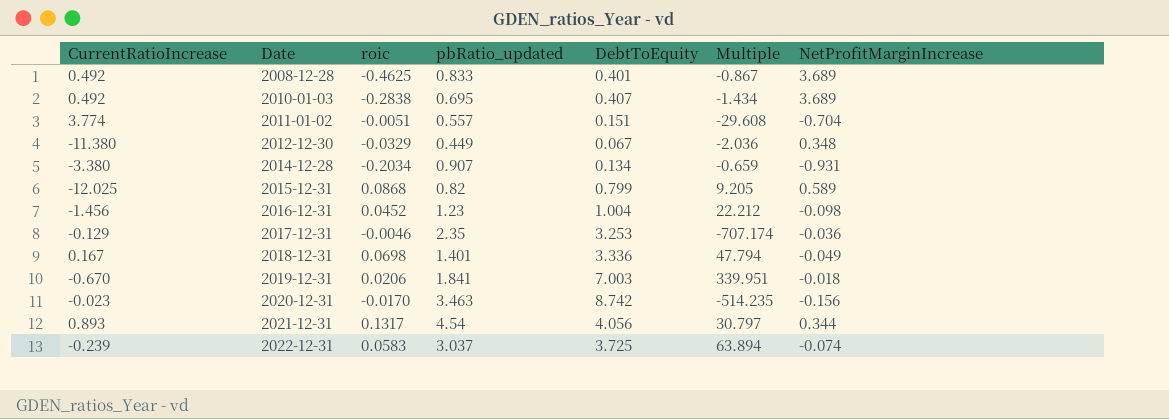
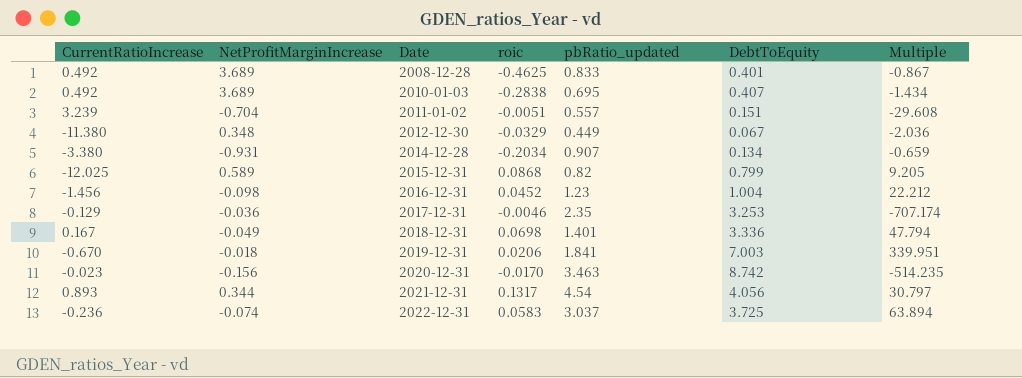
column NetProfitMarginIncrease | position: 7 -> 2
2011-01-02 | CurrentRatioIncrease: 3.774 -> 3.239
2022-12-31 | CurrentRatioIncrease: -0.239 -> -0.236

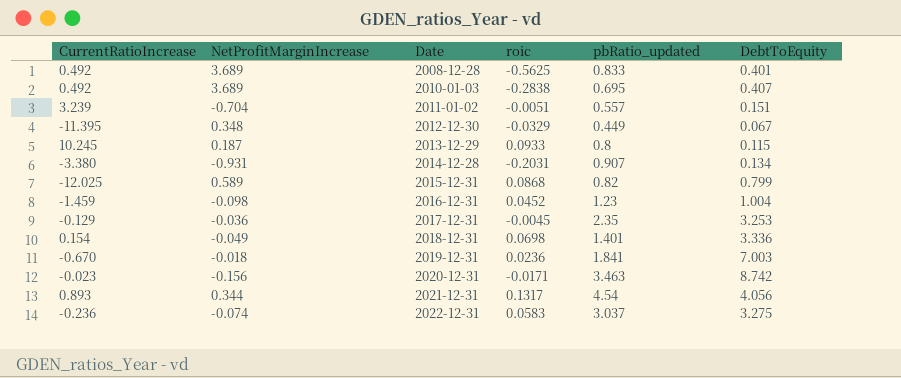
column Multiple | formula: [DebtToEquity] / [roic] -> none
2008-12-28 | roic: -0.4625 -> -0.5625
2012-12-30 | CurrentRatioIncrease: -11.380 -> -11.395
row 2013-12-29: none -> 10.245 | 0.187 | 0.0933 | 0.8 | 0.115
2014-12-28 | roic: -0.2034 -> -0.2031
2016-12-31 | CurrentRatioIncrease: -1.456 -> -1.459
2017-12-31 | roic: -0.0046 -> -0.0045
2018-12-31 | CurrentRatioIncrease: 0.167 -> 0.154
2019-12-31 | roic: 0.0206 -> 0.0236
2020-12-31 | roic: -0.0170 -> -0.0171
2022-12-31 | DebtToEquity: 3.725 -> 3.275

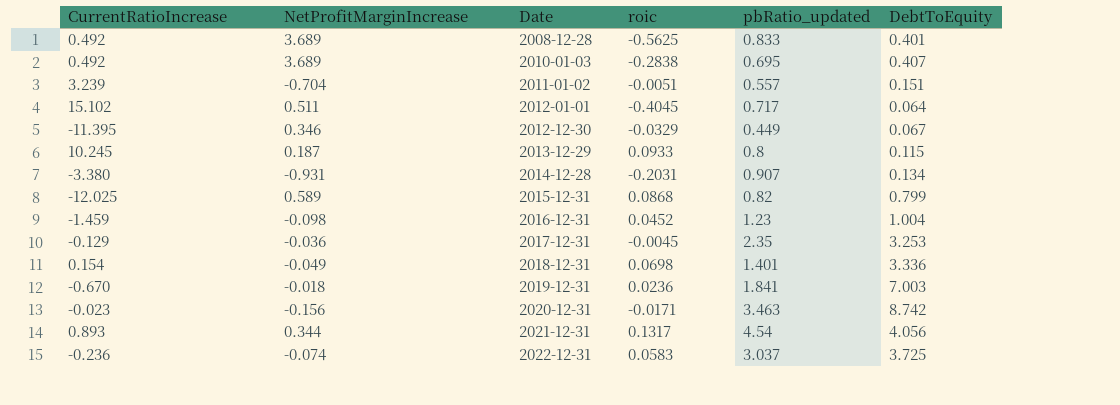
row 2012-01-01: none -> 15.102 | 0.511 | -0.4045 | 0.717 | 0.064
2012-12-30 | NetProfitMarginIncrease: 0.348 -> 0.346
2022-12-31 | DebtToEquity: 3.275 -> 3.725

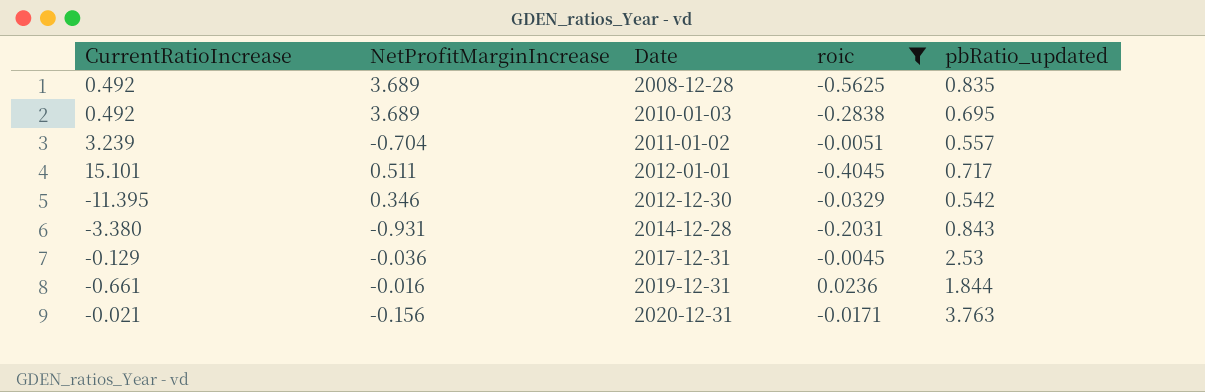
filter: none -> roic <= 0.0236
column DebtToEquity | position: 6 -> none
2008-12-28 | pbRatio_updated: 0.833 -> 0.835
2012-01-01 | CurrentRatioIncrease: 15.102 -> 15.101
2012-12-30 | pbRatio_updated: 0.449 -> 0.542
2014-12-28 | pbRatio_updated: 0.907 -> 0.843
2017-12-31 | pbRatio_updated: 2.35 -> 2.53
2019-12-31 | CurrentRatioIncrease: -0.670 -> -0.661
2019-12-31 | NetProfitMarginIncrease: -0.018 -> -0.016
2019-12-31 | pbRatio_updated: 1.841 -> 1.844
2020-12-31 | CurrentRatioIncrease: -0.023 -> -0.021
2020-12-31 | pbRatio_updated: 3.463 -> 3.763

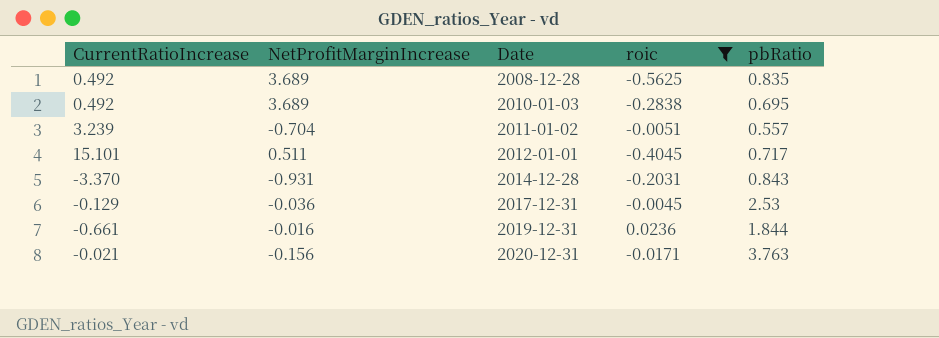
column name: pbRatio_updated -> pbRatio
row 2012-12-30: -11.395 | 0.346 | -0.0329 | 0.542 -> none
2014-12-28 | CurrentRatioIncrease: -3.380 -> -3.370

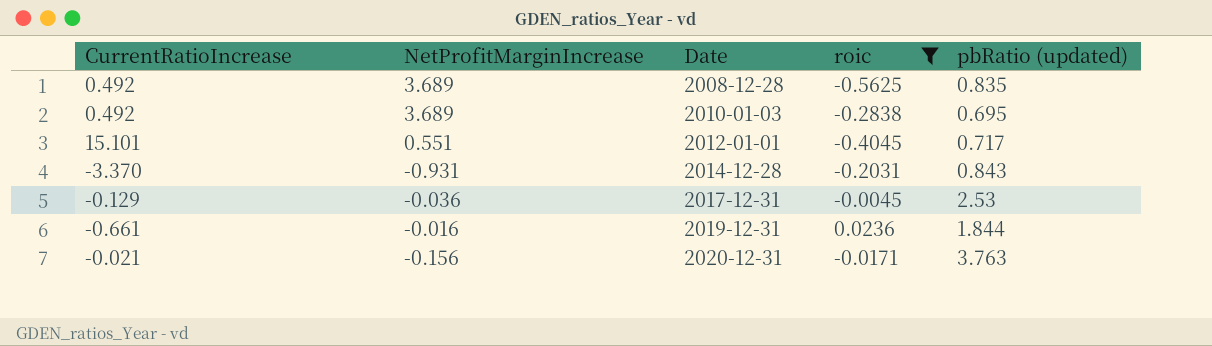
column name: pbRatio -> pbRatio (updated)
row 2011-01-02: 3.239 | -0.704 | -0.0051 | 0.557 -> none
2012-01-01 | NetProfitMarginIncrease: 0.511 -> 0.551

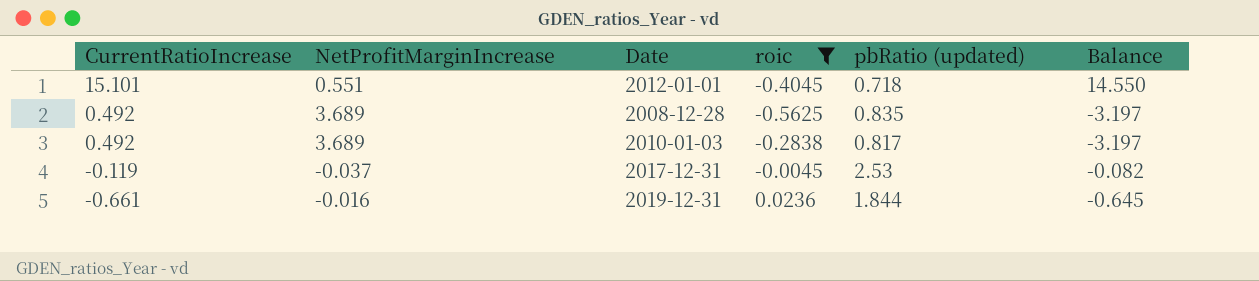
row order: Date ascending -> CurrentRatioIncrease descending
column Balance | formula: none -> [CurrentRatioIncrease] - [NetProfitMarginIncrease]
row 2014-12-28: -3.370 | -0.931 | -0.2031 | 0.843 -> none
row 2020-12-31: -0.021 | -0.156 | -0.0171 | 3.763 -> none
2012-01-01 | pbRatio (updated): 0.717 -> 0.718
2010-01-03 | pbRatio (updated): 0.695 -> 0.817
2017-12-31 | CurrentRatioIncrease: -0.129 -> -0.119
2017-12-31 | NetProfitMarginIncrease: -0.036 -> -0.037

